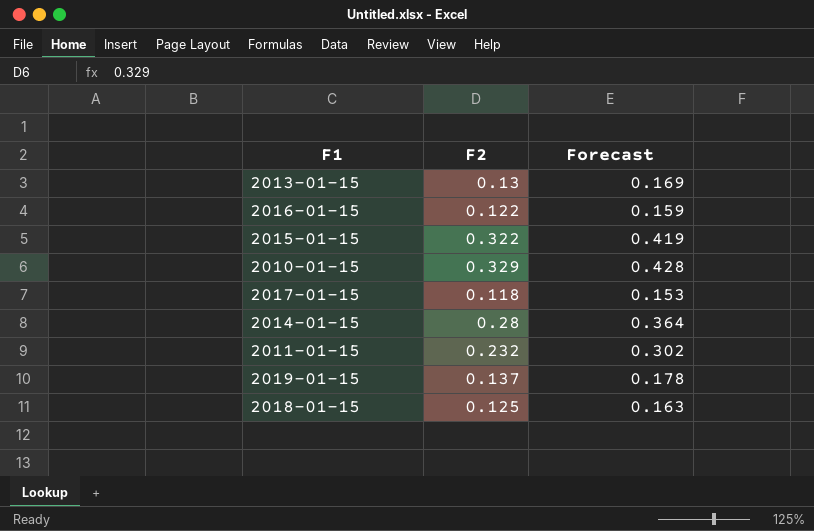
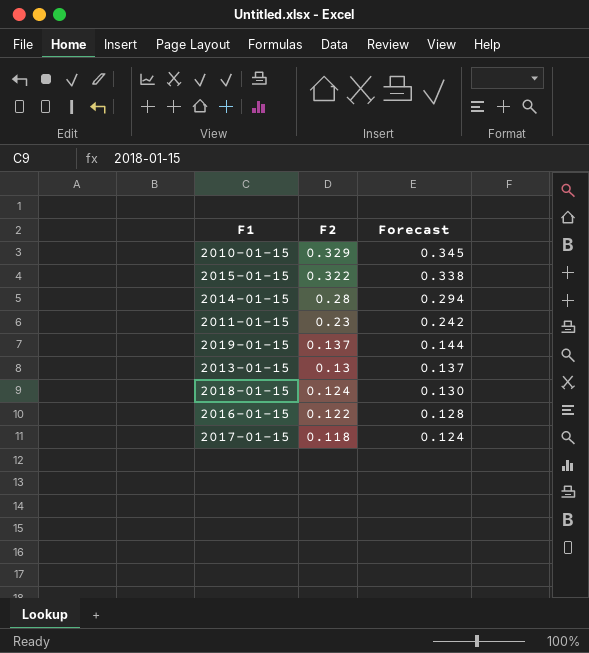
row order: none -> F2 descending
column Forecast | formula: [F2] * 1.3 -> [F2] * 1.05
2011-01-15 | F2: 0.232 -> 0.23
2018-01-15 | F2: 0.125 -> 0.124

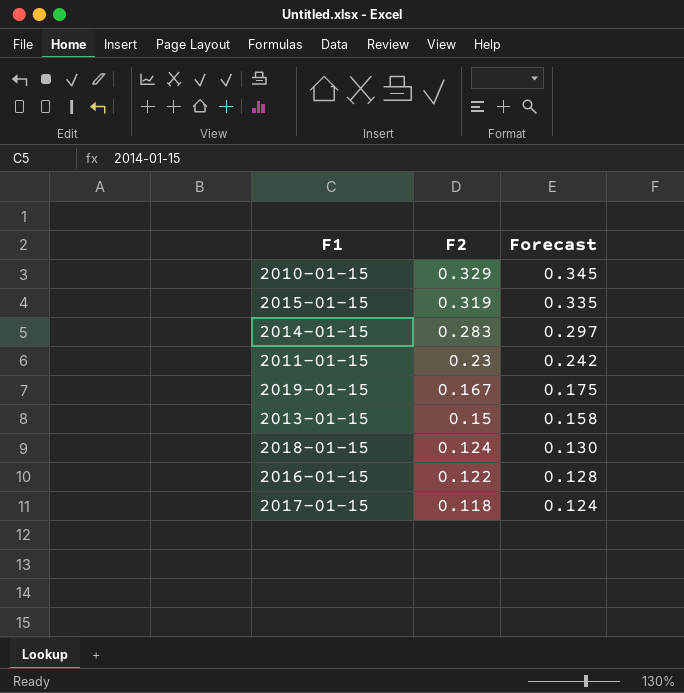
2015-01-15 | F2: 0.322 -> 0.319
2015-01-15 | Forecast: 0.338 -> 0.335
2014-01-15 | F2: 0.28 -> 0.283
2014-01-15 | Forecast: 0.294 -> 0.297
2019-01-15 | F2: 0.137 -> 0.167
2019-01-15 | Forecast: 0.144 -> 0.175
2013-01-15 | F2: 0.13 -> 0.15
2013-01-15 | Forecast: 0.137 -> 0.158

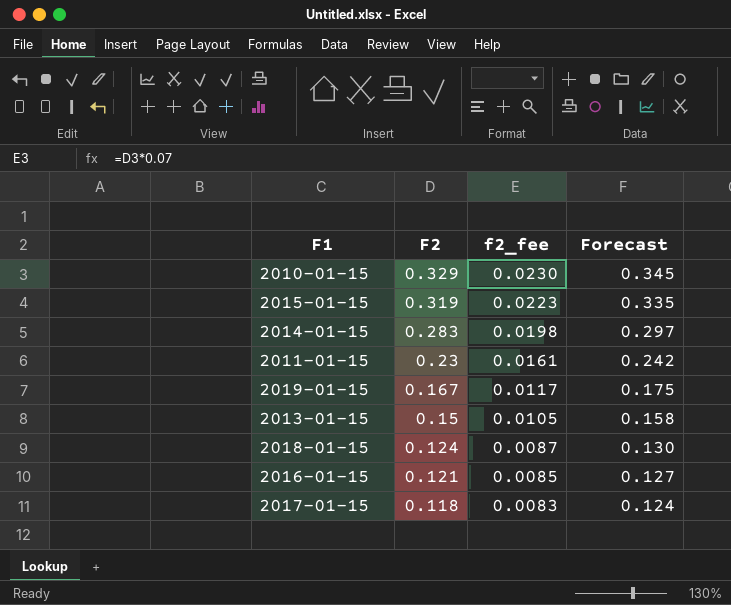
column f2_fee | formula: none -> [F2] * 0.07
2016-01-15 | F2: 0.122 -> 0.121
2016-01-15 | Forecast: 0.128 -> 0.127

